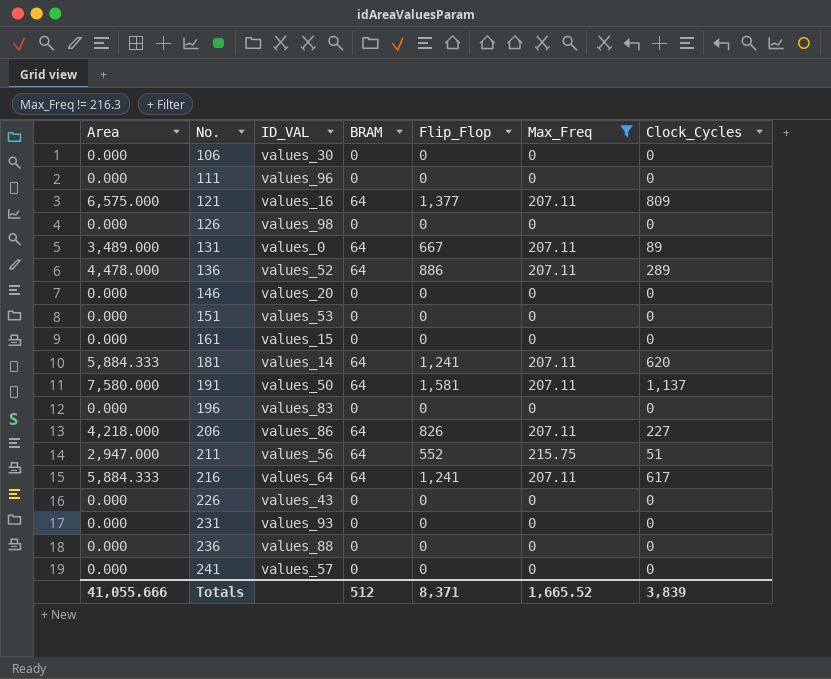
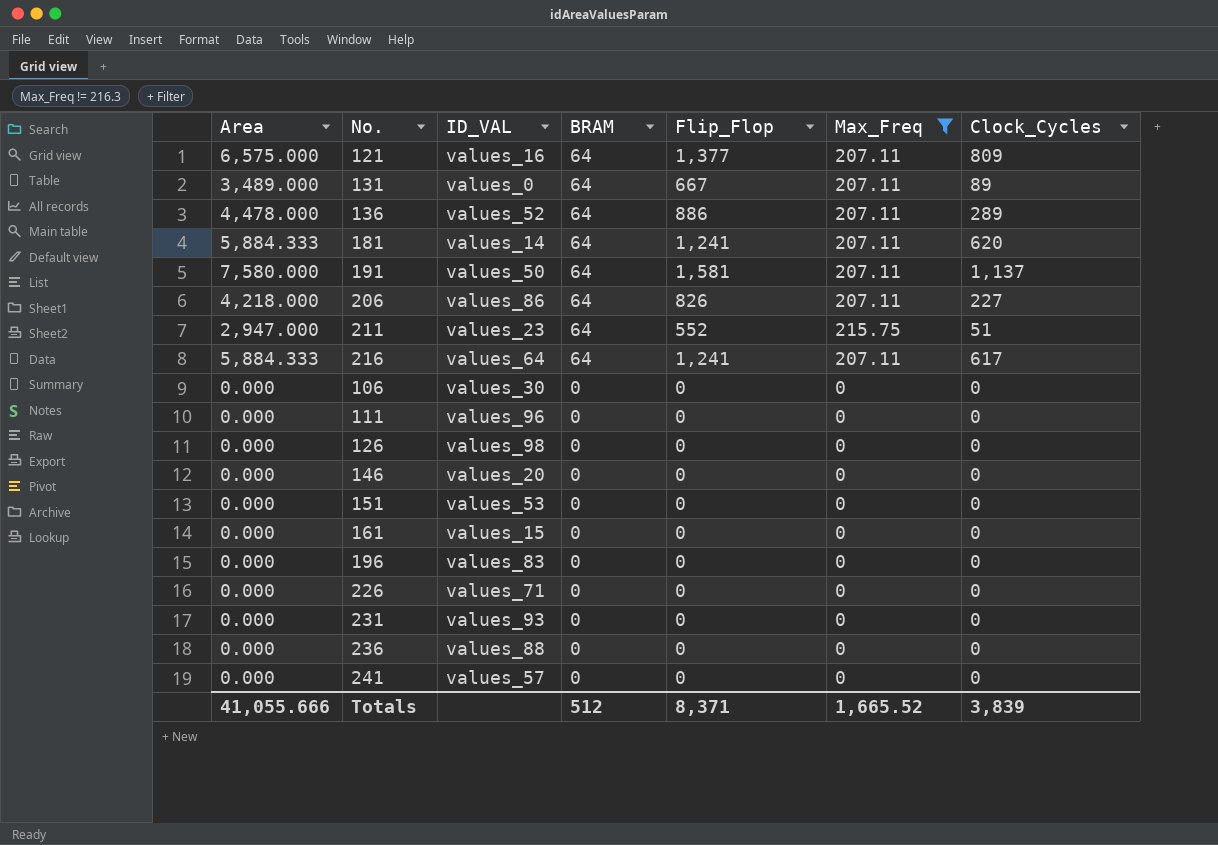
row order: No. ascending -> BRAM descending
211 | ID_VAL: values_56 -> values_23
226 | ID_VAL: values_43 -> values_71

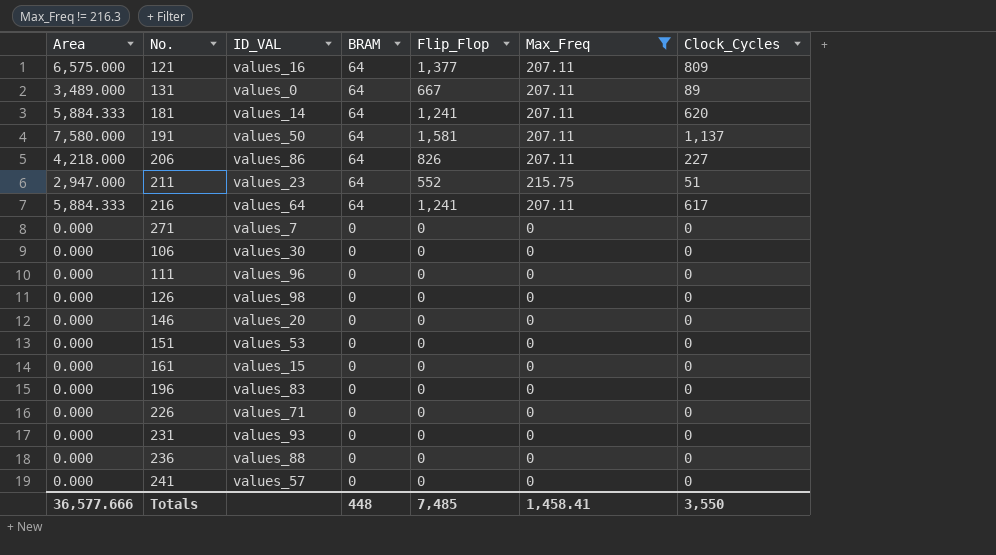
row 136: 4,478.000 | values_52 | 64 | 886 | 207.11 | 289 -> none
row 271: none -> 0.000 | values_7 | 0 | 0 | 0 | 0
Totals | Area: 41,055.666 -> 36,577.666
Totals | BRAM: 512 -> 448
Totals | Flip_Flop: 8,371 -> 7,485
Totals | Max_Freq: 1,665.52 -> 1,458.41
Totals | Clock_Cycles: 3,839 -> 3,550

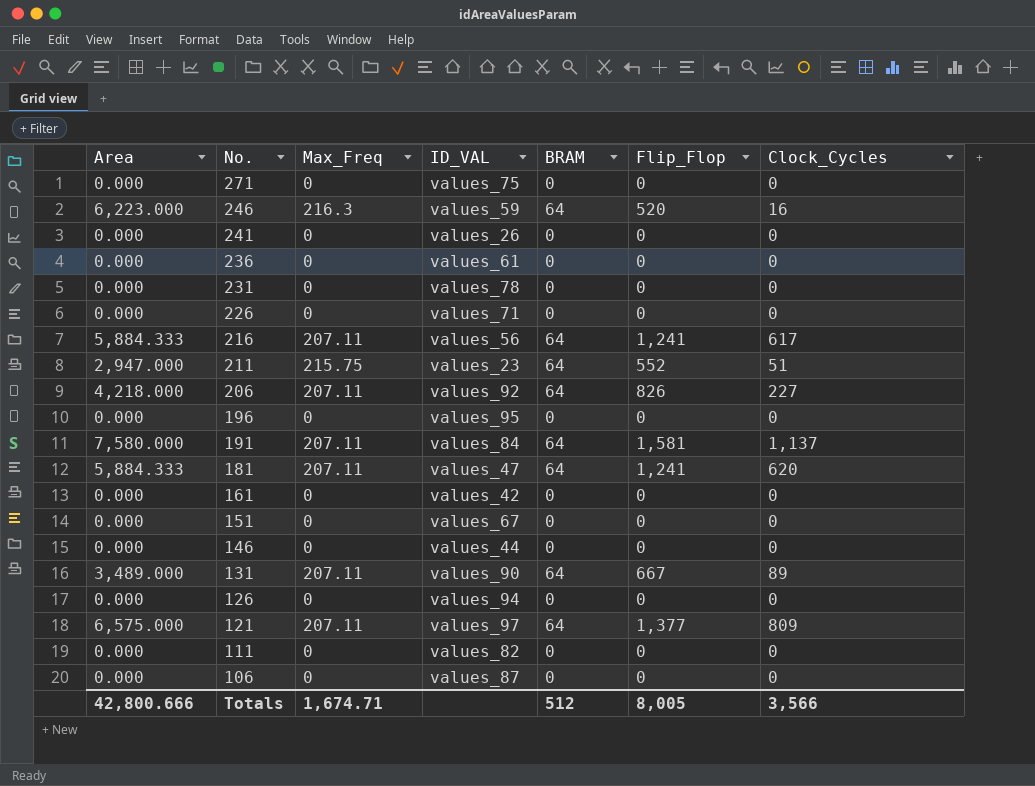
filter: Max_Freq != 216.3 -> none
row order: BRAM descending -> No. descending
column Max_Freq | position: 6 -> 3
271 | ID_VAL: values_7 -> values_75
241 | ID_VAL: values_57 -> values_26
236 | ID_VAL: values_88 -> values_61
231 | ID_VAL: values_93 -> values_78
216 | ID_VAL: values_64 -> values_56
206 | ID_VAL: values_86 -> values_92
196 | ID_VAL: values_83 -> values_95
191 | ID_VAL: values_50 -> values_84
181 | ID_VAL: values_14 -> values_47
161 | ID_VAL: values_15 -> values_42
151 | ID_VAL: values_53 -> values_67
146 | ID_VAL: values_20 -> values_44
131 | ID_VAL: values_0 -> values_90
126 | ID_VAL: values_98 -> values_94
121 | ID_VAL: values_16 -> values_97
111 | ID_VAL: values_96 -> values_82
106 | ID_VAL: values_30 -> values_87
Totals | Area: 36,577.666 -> 42,800.666
Totals | Max_Freq: 1,458.41 -> 1,674.71
Totals | BRAM: 448 -> 512
Totals | Flip_Flop: 7,485 -> 8,005
Totals | Clock_Cycles: 3,550 -> 3,566

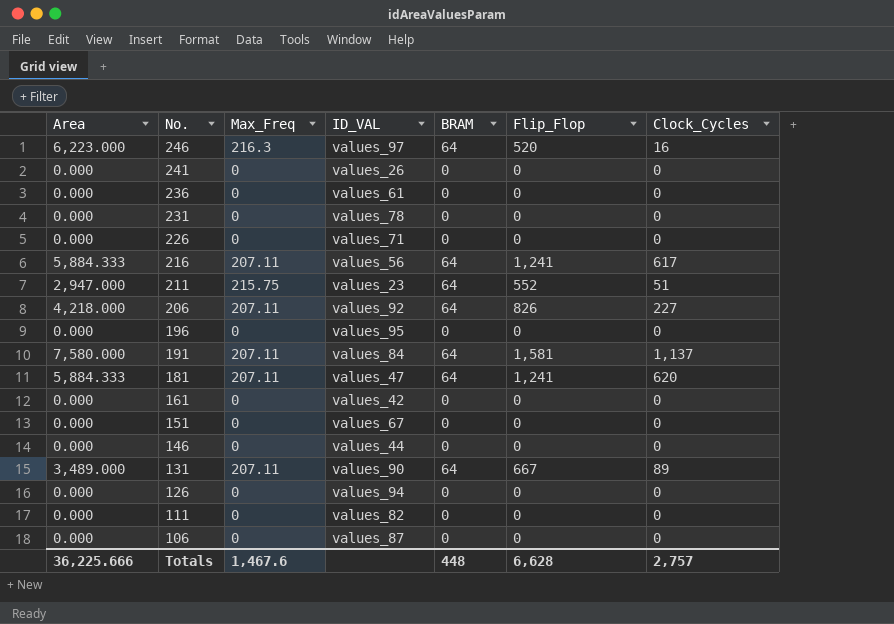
row 271: 0.000 | 0 | values_75 | 0 | 0 | 0 -> none
row 121: 6,575.000 | 207.11 | values_97 | 64 | 1,377 | 809 -> none
246 | ID_VAL: values_59 -> values_97
Totals | Area: 42,800.666 -> 36,225.666
Totals | Max_Freq: 1,674.71 -> 1,467.6
Totals | BRAM: 512 -> 448
Totals | Flip_Flop: 8,005 -> 6,628
Totals | Clock_Cycles: 3,566 -> 2,757

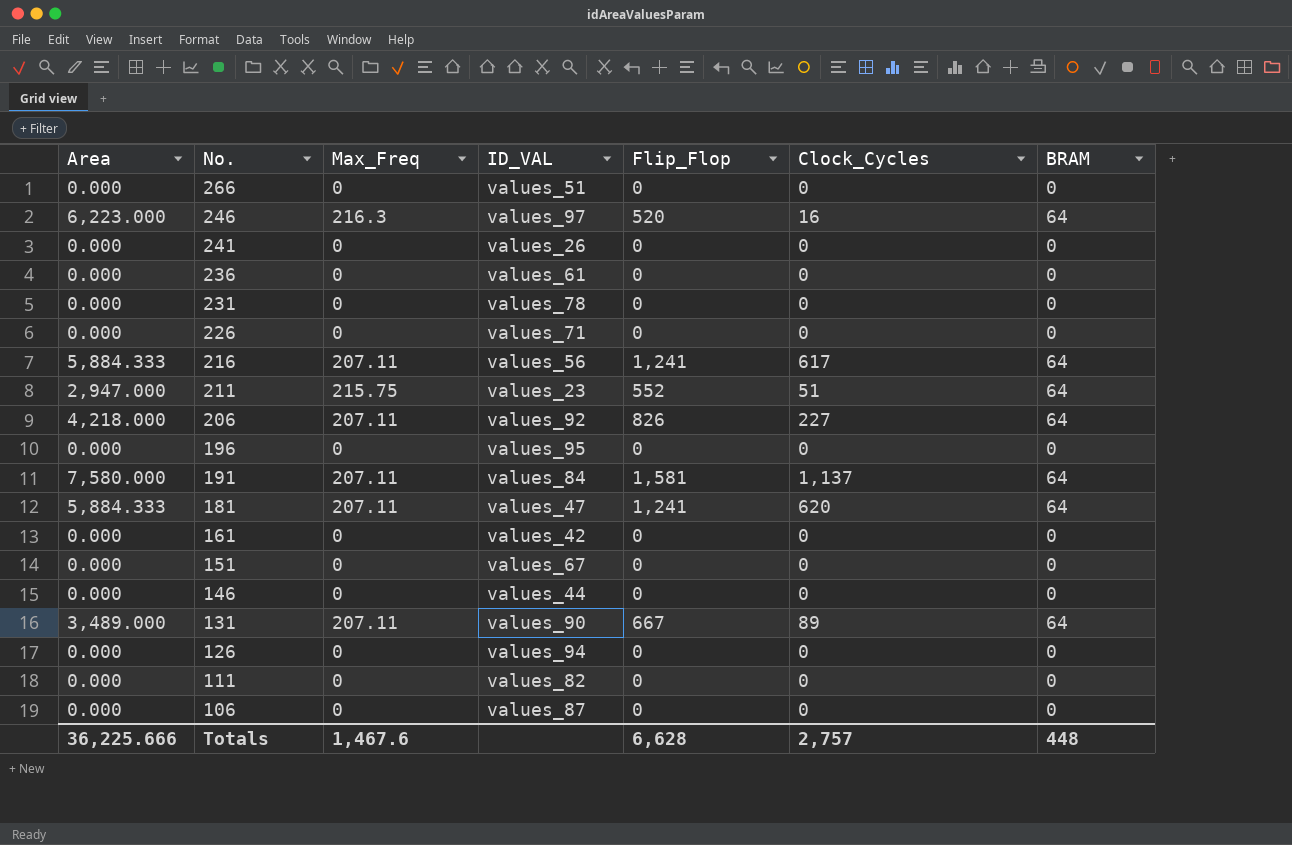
column BRAM | position: 5 -> 7
row 266: none -> 0.000 | 0 | values_51 | 0 | 0 | 0

